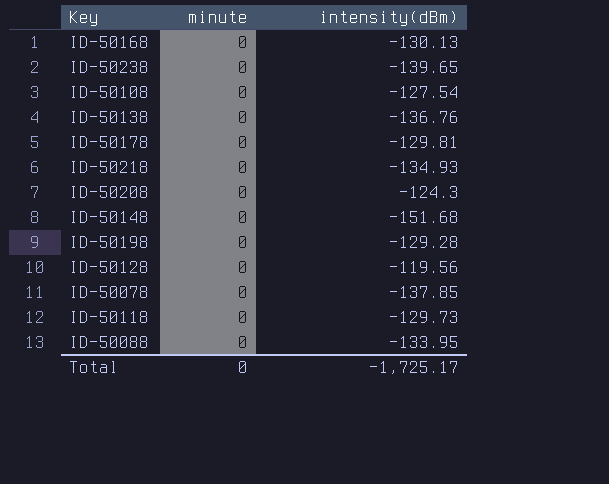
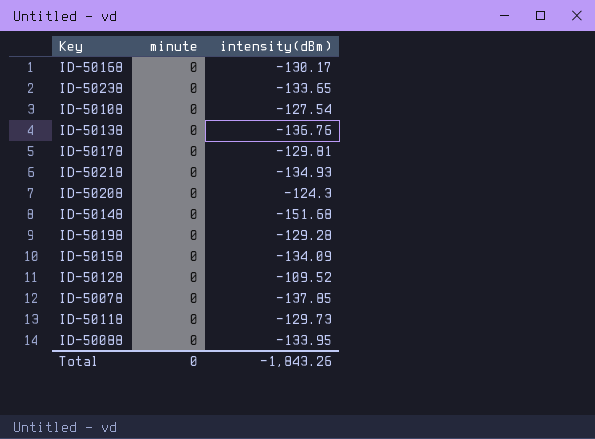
ID-50168 | intensity(dBm): -130.13 -> -130.17
ID-50238 | intensity(dBm): -139.65 -> -133.65
row ID-50158: none -> 0 | -134.09
ID-50128 | intensity(dBm): -119.56 -> -109.52
Total | intensity(dBm): -1,725.17 -> -1,843.26

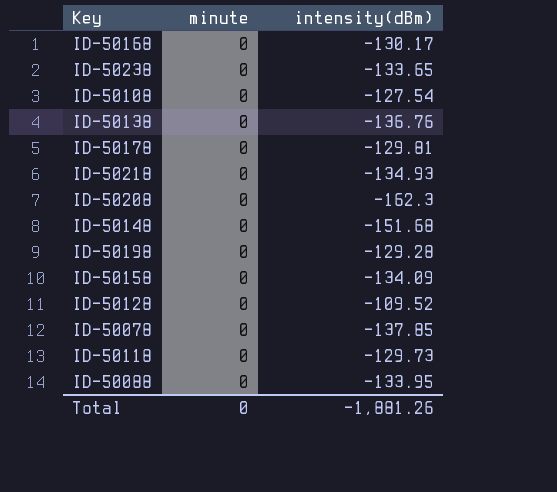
ID-50208 | intensity(dBm): -124.3 -> -162.3
Total | intensity(dBm): -1,843.26 -> -1,881.26

